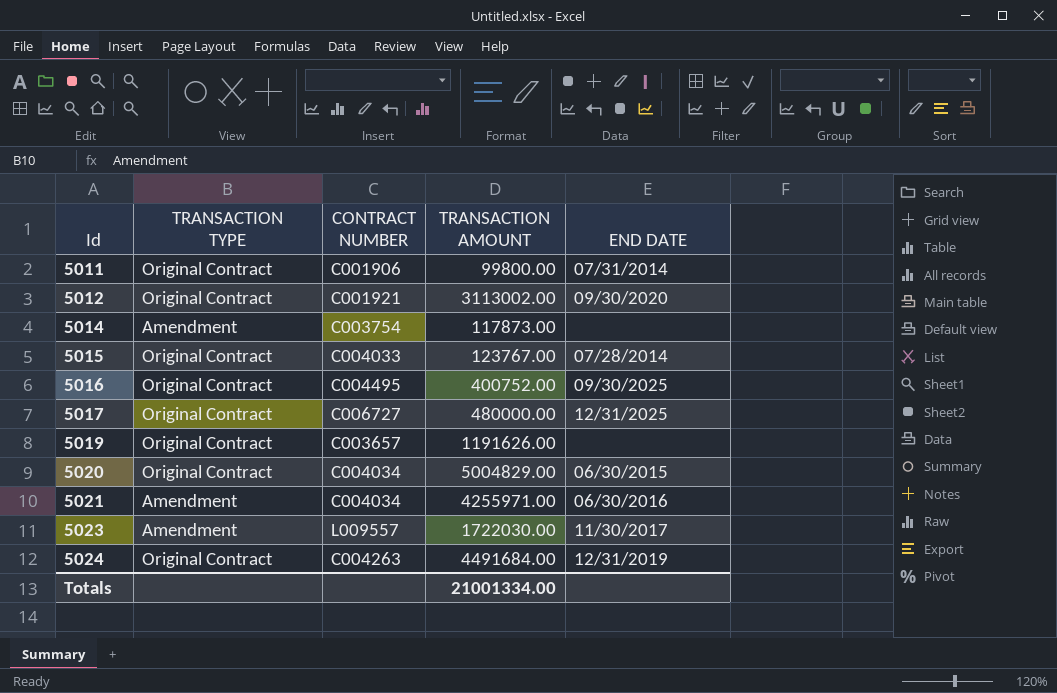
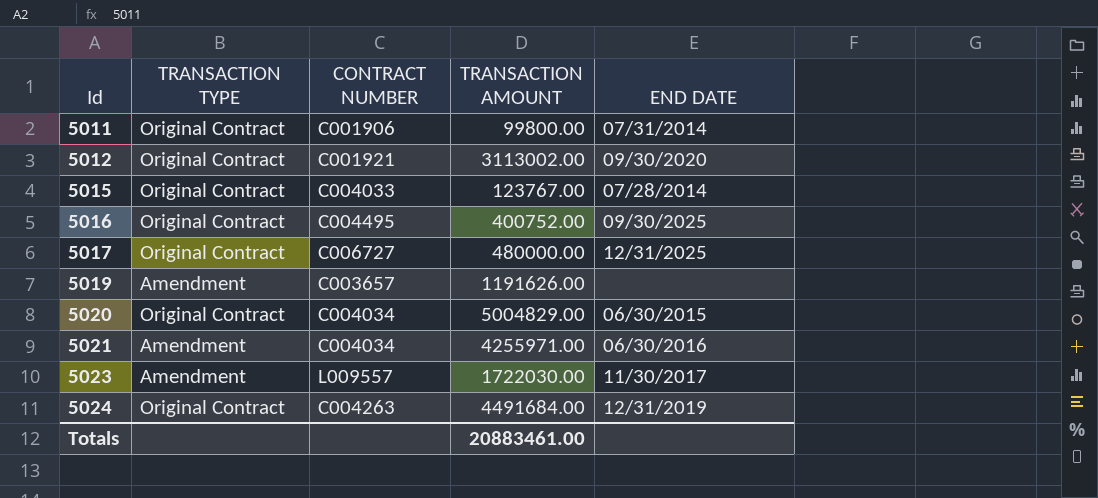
row 5014: Amendment | C003754 | 117873.00 | none -> none
5019 | TRANSACTION TYPE: Original Contract -> Amendment
Totals | TRANSACTION AMOUNT: 21001334.00 -> 20883461.00

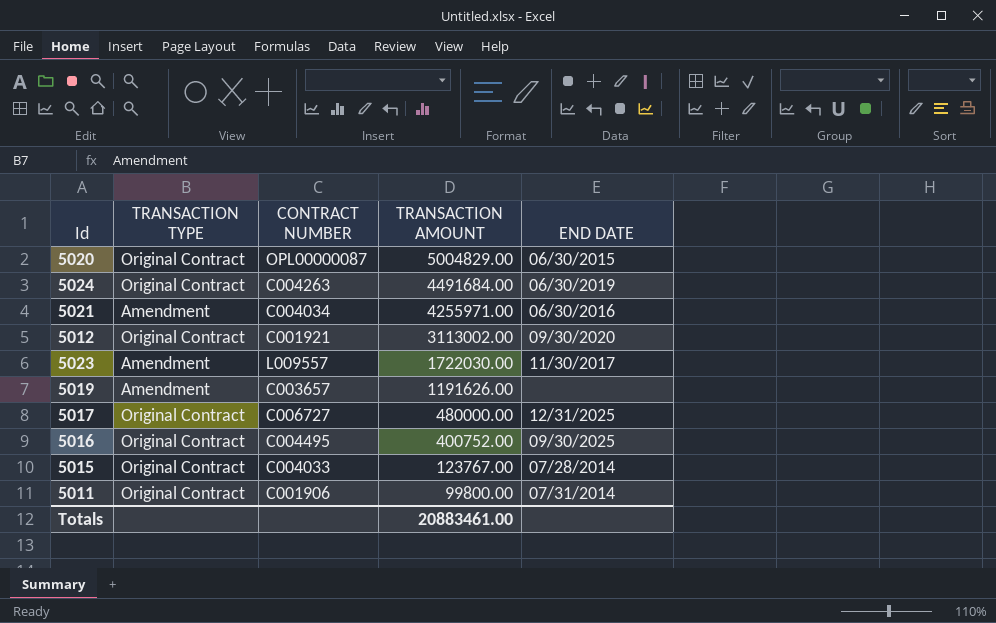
row order: Id ascending -> TRANSACTION AMOUNT descending
5020 | CONTRACT NUMBER: C004034 -> OPL00000087
5024 | END DATE: 12/31/2019 -> 06/30/2019

